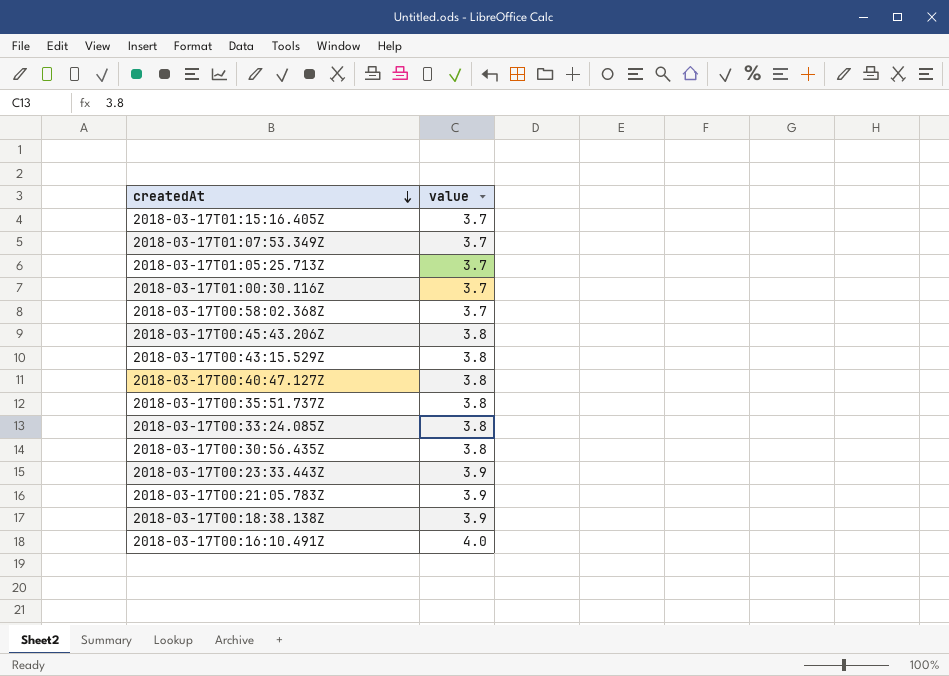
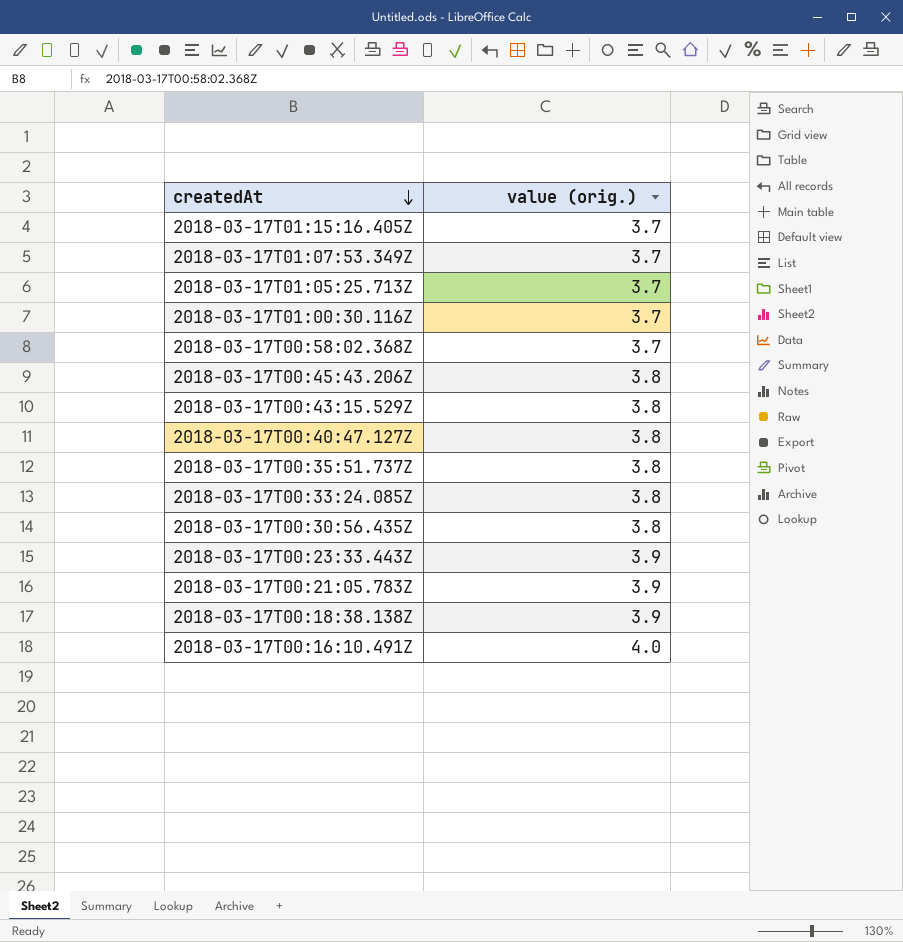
column name: value -> value (orig.)

